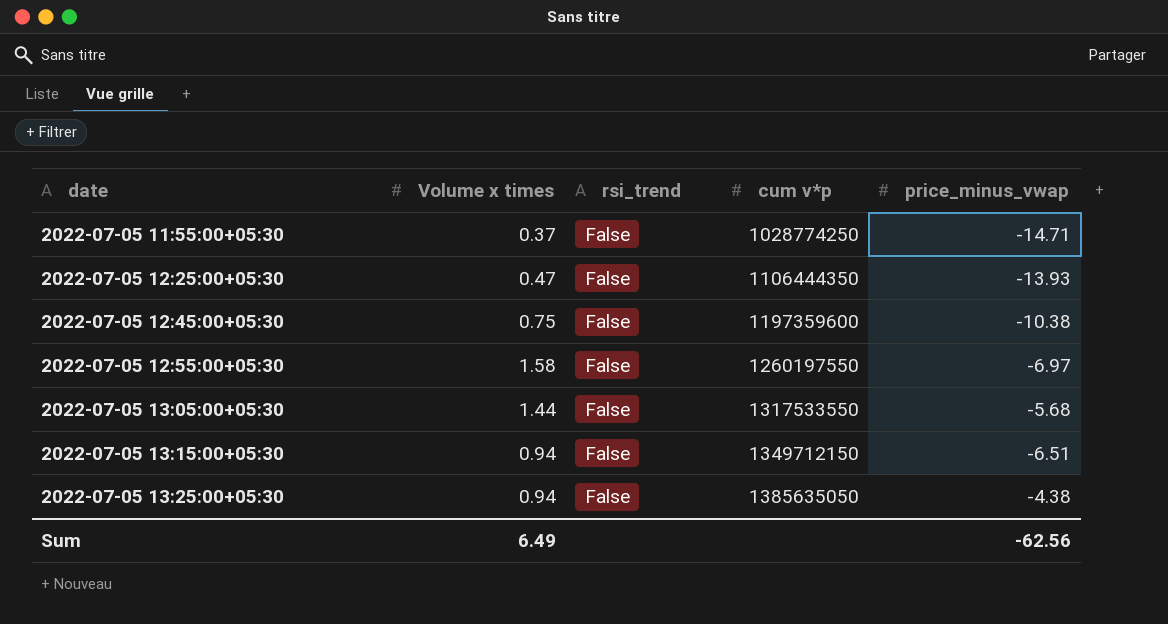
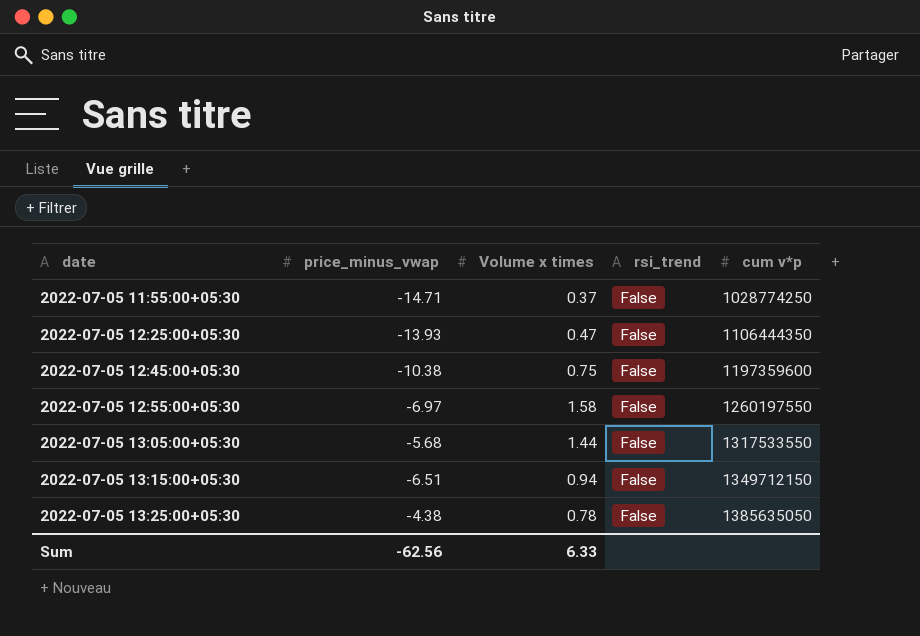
column price_minus_vwap | position: 5 -> 2
2022-07-05 13:25:00+05:30 | Volume x times: 0.94 -> 0.78
Sum | Volume x times: 6.49 -> 6.33

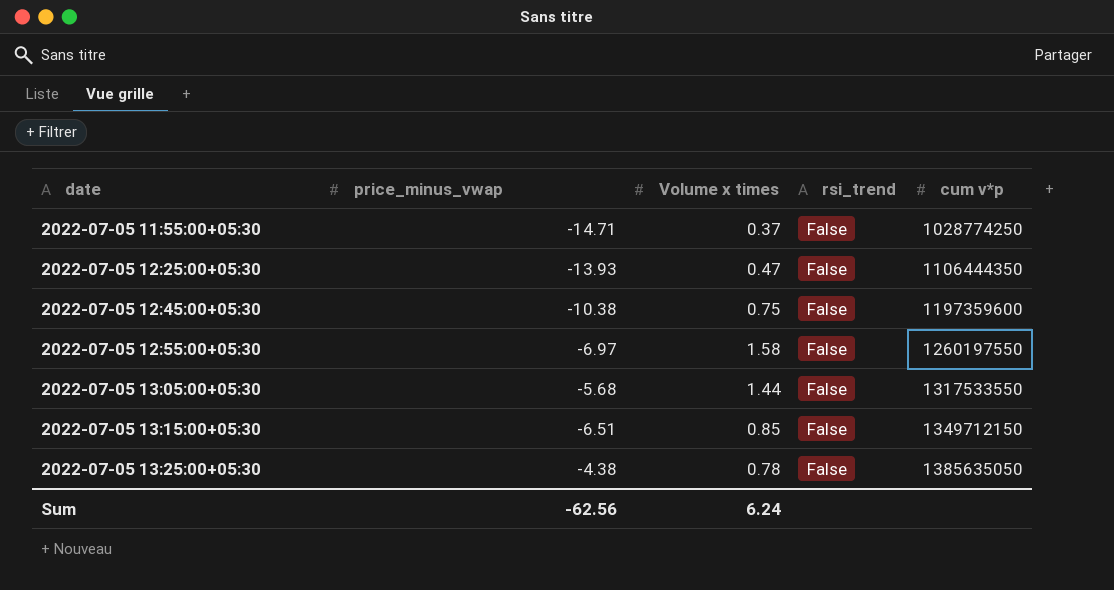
2022-07-05 13:15:00+05:30 | Volume x times: 0.94 -> 0.85
Sum | Volume x times: 6.33 -> 6.24

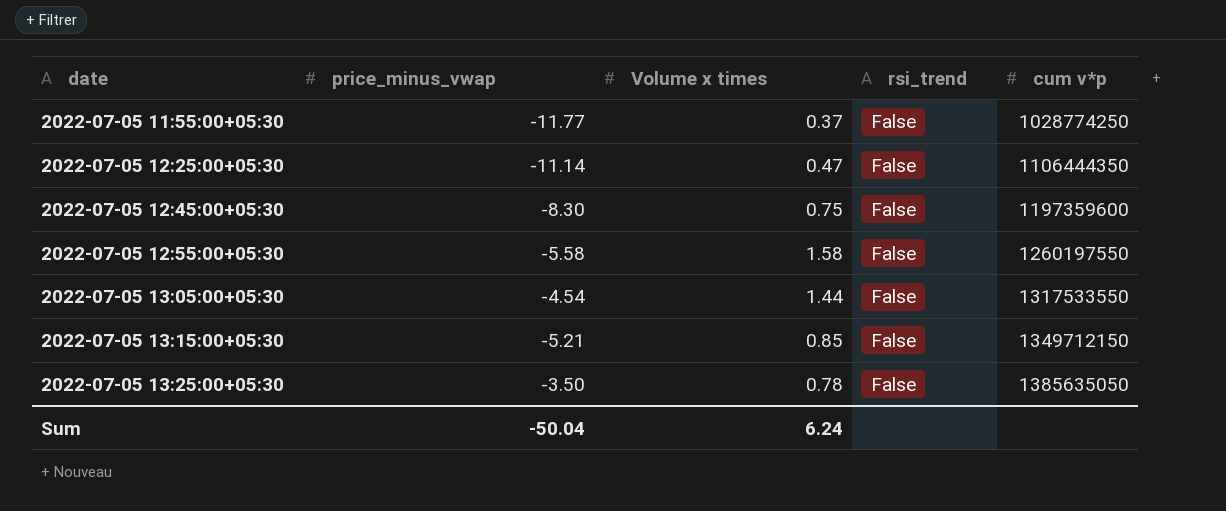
2022-07-05 11:55:00+05:30 | price_minus_vwap: -14.71 -> -11.77
2022-07-05 12:25:00+05:30 | price_minus_vwap: -13.93 -> -11.14
2022-07-05 12:45:00+05:30 | price_minus_vwap: -10.38 -> -8.30
2022-07-05 12:55:00+05:30 | price_minus_vwap: -6.97 -> -5.58
2022-07-05 13:05:00+05:30 | price_minus_vwap: -5.68 -> -4.54
2022-07-05 13:15:00+05:30 | price_minus_vwap: -6.51 -> -5.21
2022-07-05 13:25:00+05:30 | price_minus_vwap: -4.38 -> -3.50
Sum | price_minus_vwap: -62.56 -> -50.04

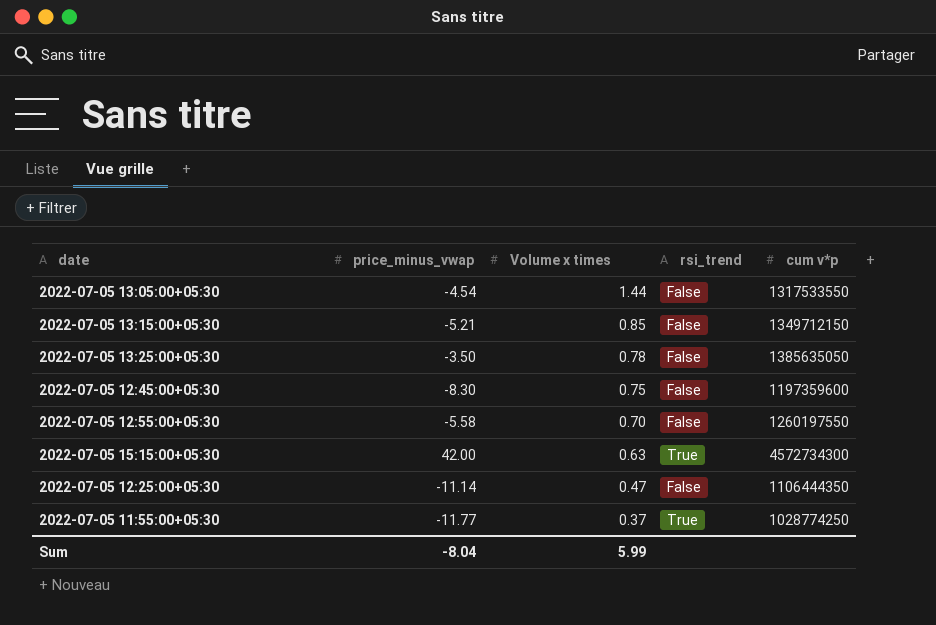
row order: date ascending -> Volume x times descending
2022-07-05 12:55:00+05:30 | Volume x times: 1.58 -> 0.70
row 2022-07-05 15:15:00+05:30: none -> 42.00 | 0.63 | True | 4572734300
2022-07-05 11:55:00+05:30 | rsi_trend: False -> True
Sum | price_minus_vwap: -50.04 -> -8.04
Sum | Volume x times: 6.24 -> 5.99

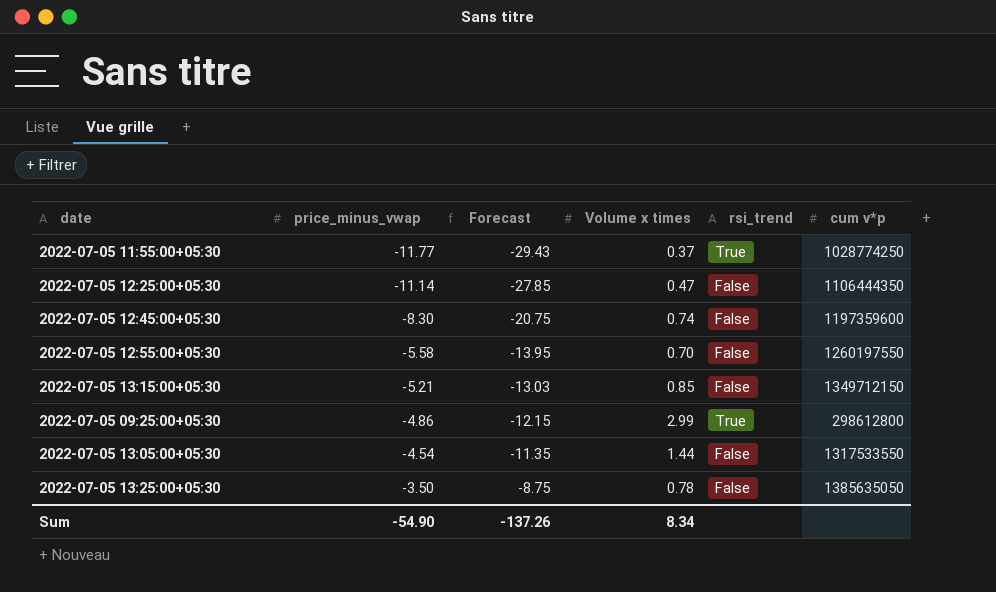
row order: Volume x times descending -> price_minus_vwap ascending
column Forecast | formula: none -> [price_minus_vwap] * 2.5
row 2022-07-05 15:15:00+05:30: 42.00 | 0.63 | True | 4572734300 -> none
2022-07-05 12:45:00+05:30 | Volume x times: 0.75 -> 0.74
row 2022-07-05 09:25:00+05:30: none -> -4.86 | -12.15 | 2.99 | True | 298612800
Sum | price_minus_vwap: -8.04 -> -54.90
Sum | Volume x times: 5.99 -> 8.34

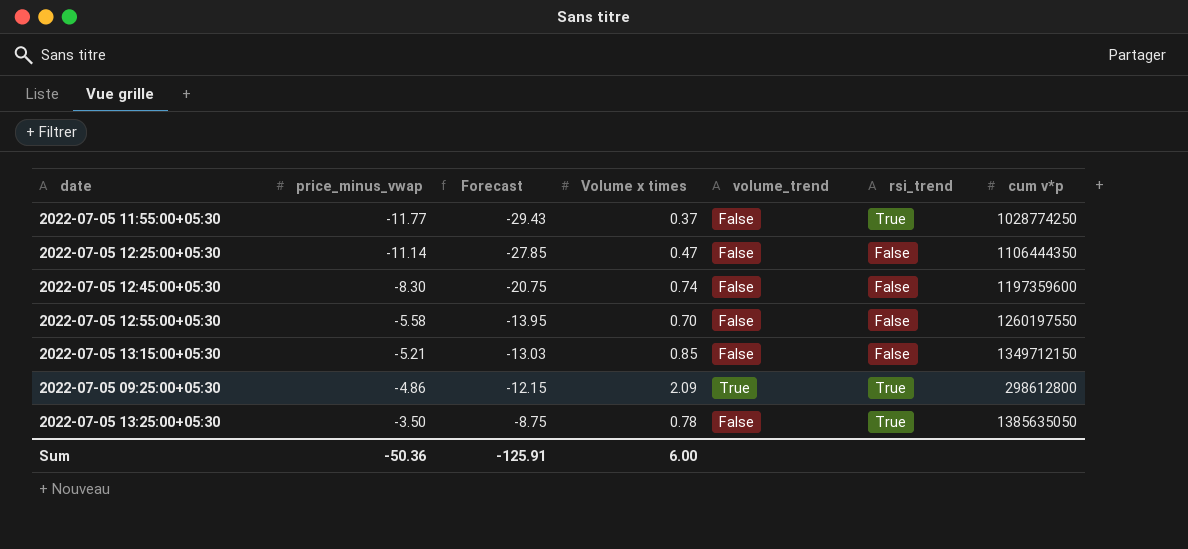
column volume_trend | position: none -> 5
row 2022-07-05 13:05:00+05:30: -4.54 | -11.35 | 1.44 | False | 1317533550 -> none
2022-07-05 09:25:00+05:30 | Volume x times: 2.99 -> 2.09
2022-07-05 13:25:00+05:30 | rsi_trend: False -> True
Sum | price_minus_vwap: -54.90 -> -50.36
Sum | Forecast: -137.26 -> -125.91
Sum | Volume x times: 8.34 -> 6.00

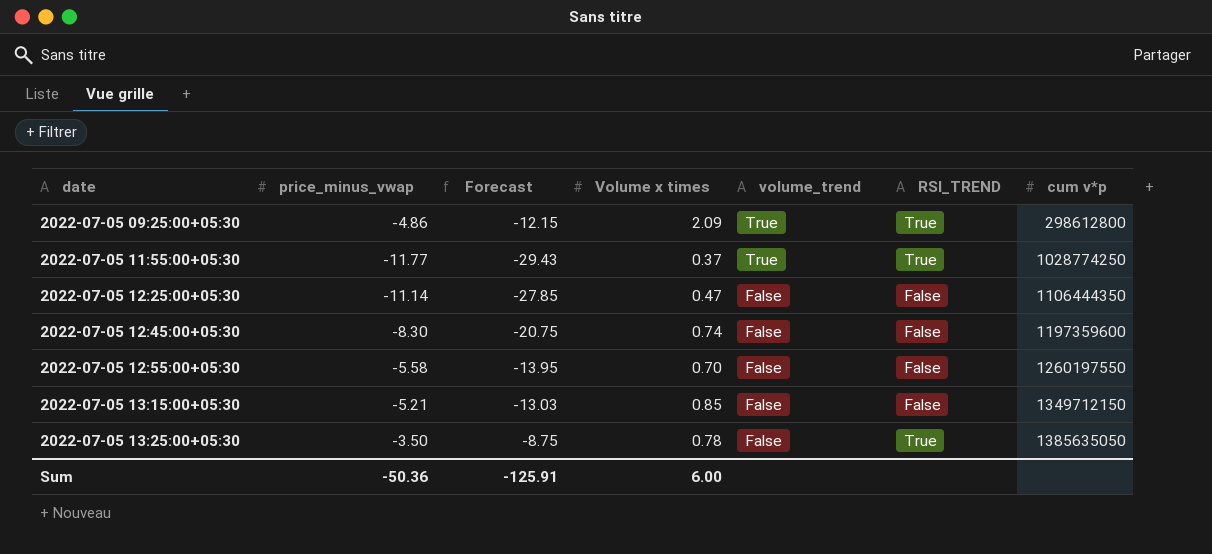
row order: price_minus_vwap ascending -> date ascending
column name: rsi_trend -> RSI_TREND
2022-07-05 11:55:00+05:30 | volume_trend: False -> True

